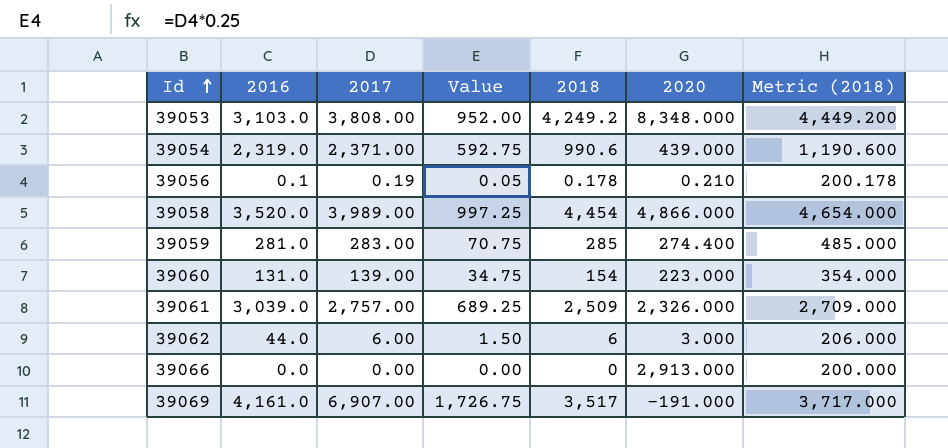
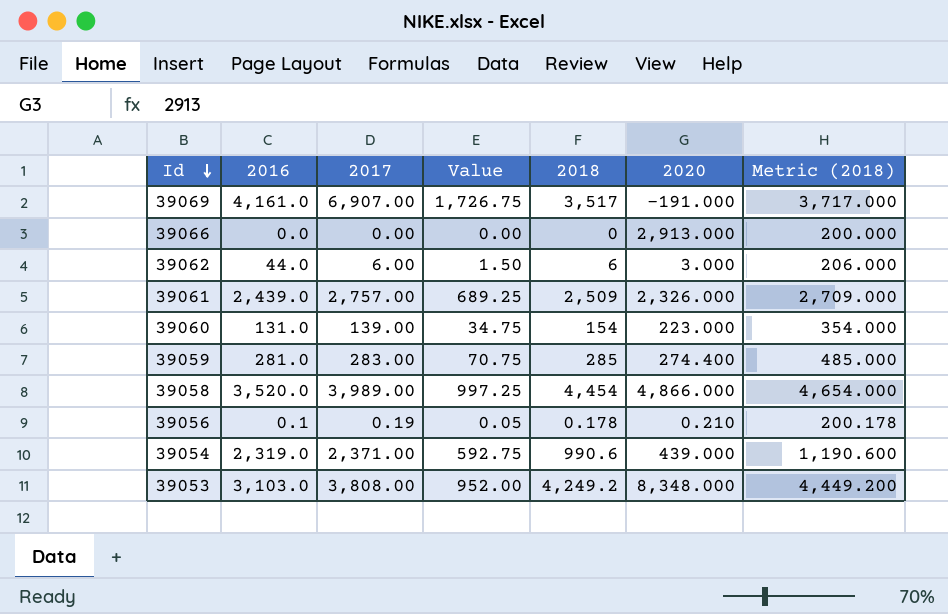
row order: Id ascending -> Id descending
39061 | 2016: 3,039.0 -> 2,439.0

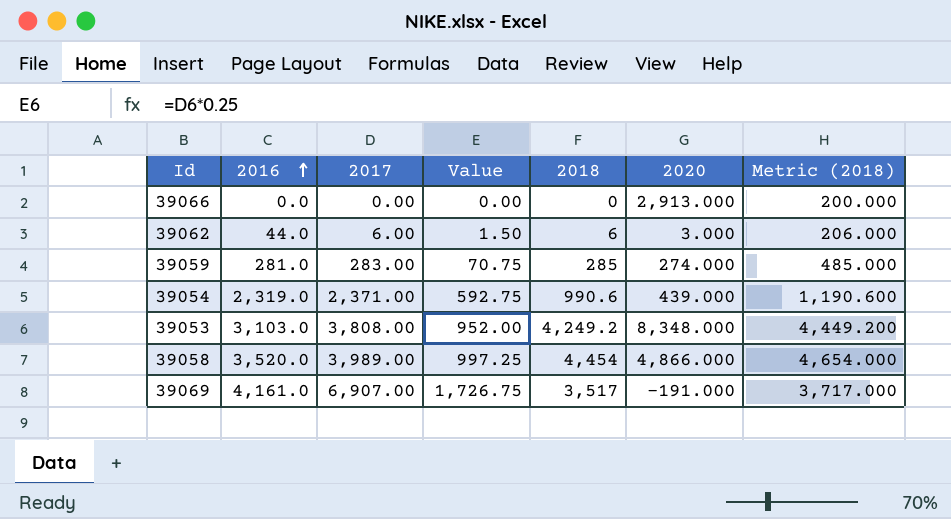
row order: Id descending -> 2016 ascending
row 39061: 2,439.0 | 2,757.00 | 689.25 | 2,509 | 2,326.000 | 2,709.000 -> none
row 39060: 131.0 | 139.00 | 34.75 | 154 | 223.000 | 354.000 -> none
row 39056: 0.1 | 0.19 | 0.05 | 0.178 | 0.210 | 200.178 -> none
39059 | 2020: 274.400 -> 274.000

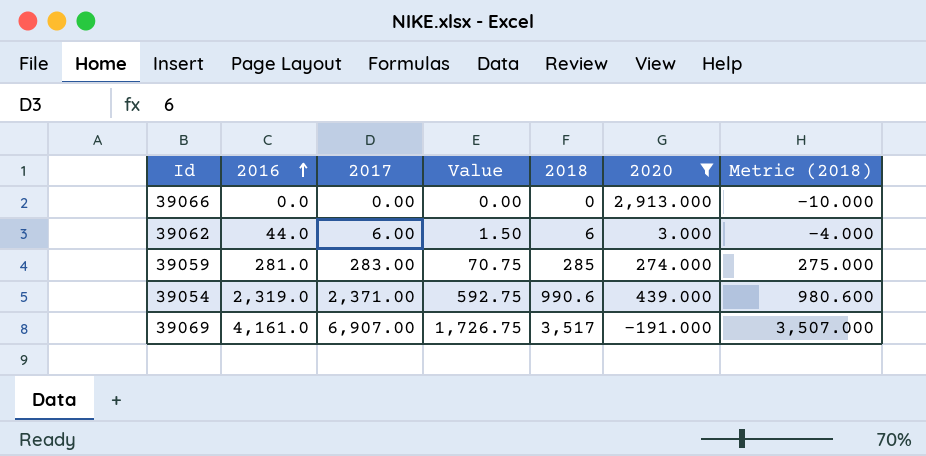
filter: none -> 2020 <= 2,913.000
column Metric (2018) | formula: [2018] + 200 -> [2018] - 10

